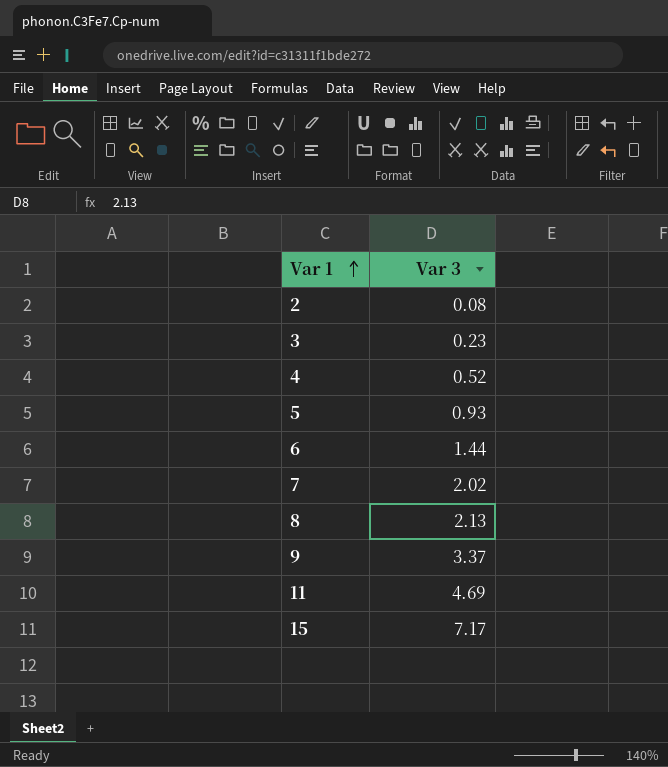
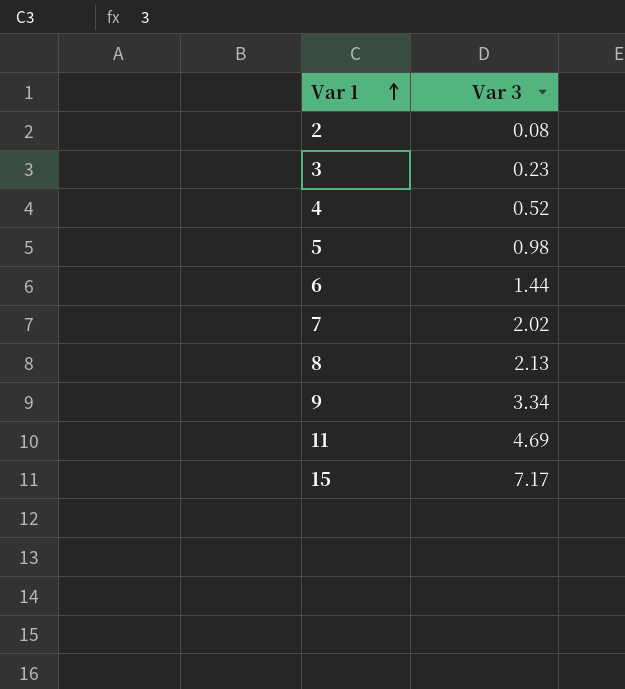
5 | Var 3: 0.93 -> 0.98
9 | Var 3: 3.37 -> 3.34

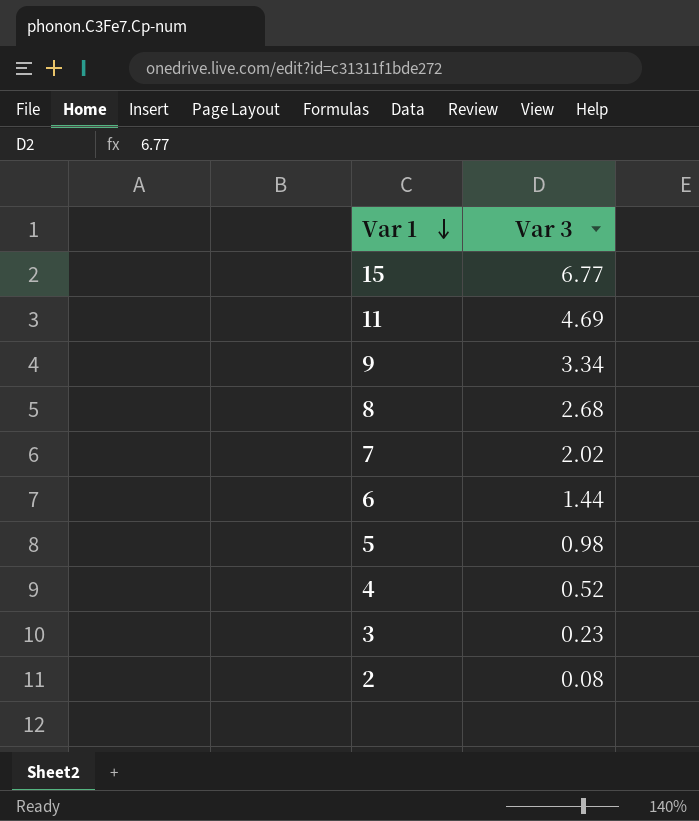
row order: Var 1 ascending -> Var 1 descending
15 | Var 3: 7.17 -> 6.77
8 | Var 3: 2.13 -> 2.68

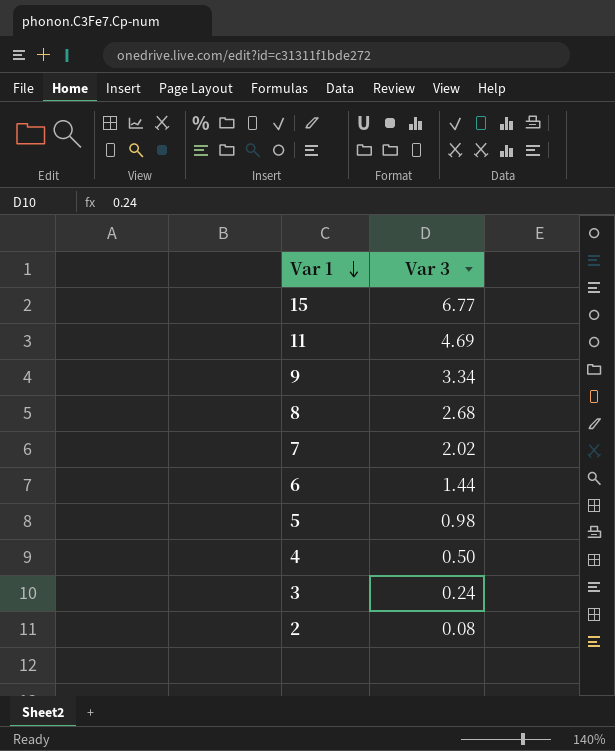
4 | Var 3: 0.52 -> 0.50
3 | Var 3: 0.23 -> 0.24

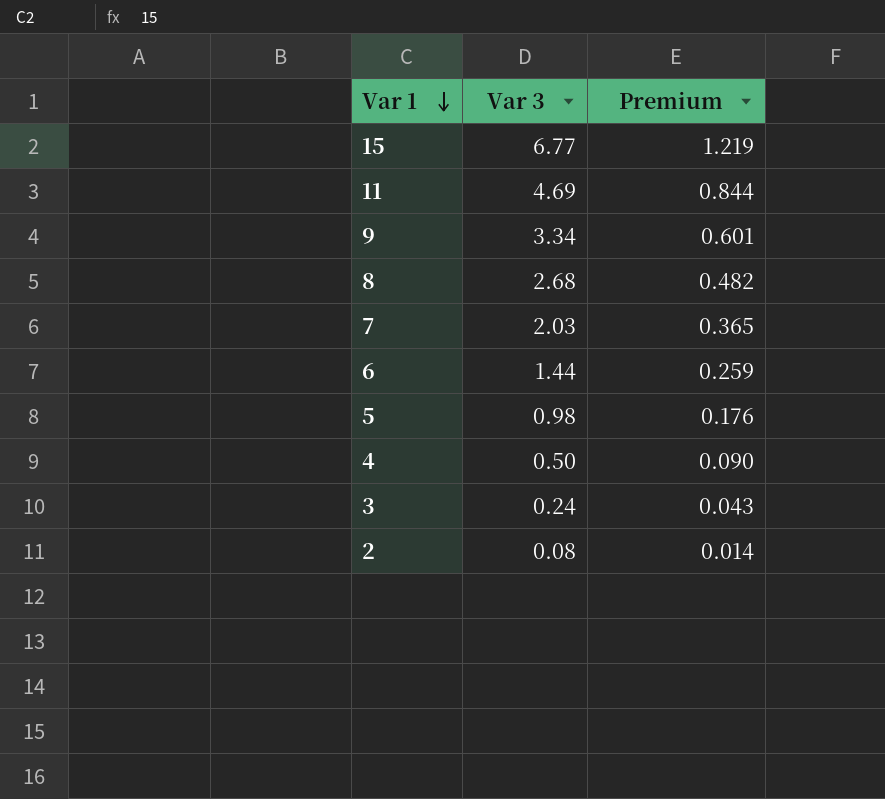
column Premium | formula: none -> [Var 3] * 0.18
7 | Var 3: 2.02 -> 2.03

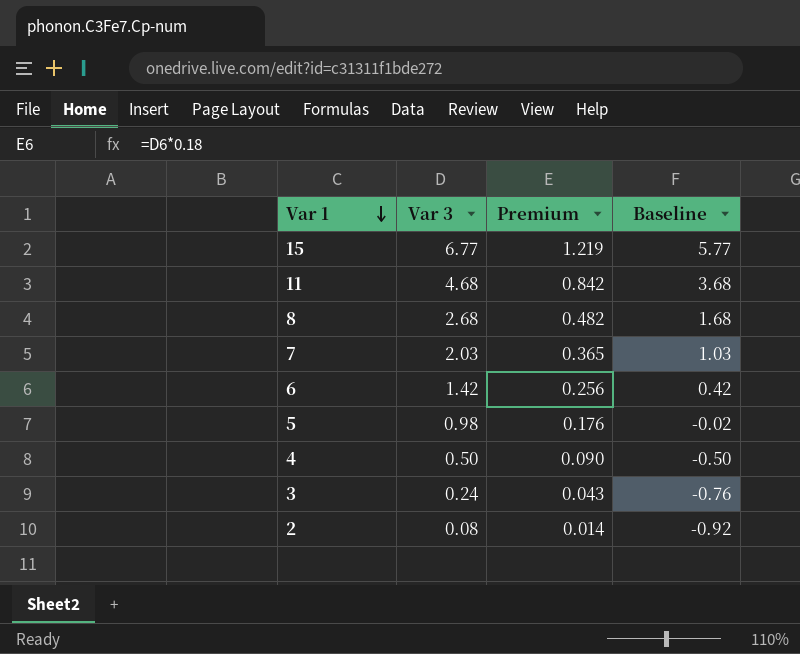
column Baseline | formula: none -> [Var 3] - 1
row 9: 3.34 | 0.601 -> none
11 | Var 3: 4.69 -> 4.68
11 | Premium: 0.844 -> 0.842
6 | Var 3: 1.44 -> 1.42
6 | Premium: 0.259 -> 0.256

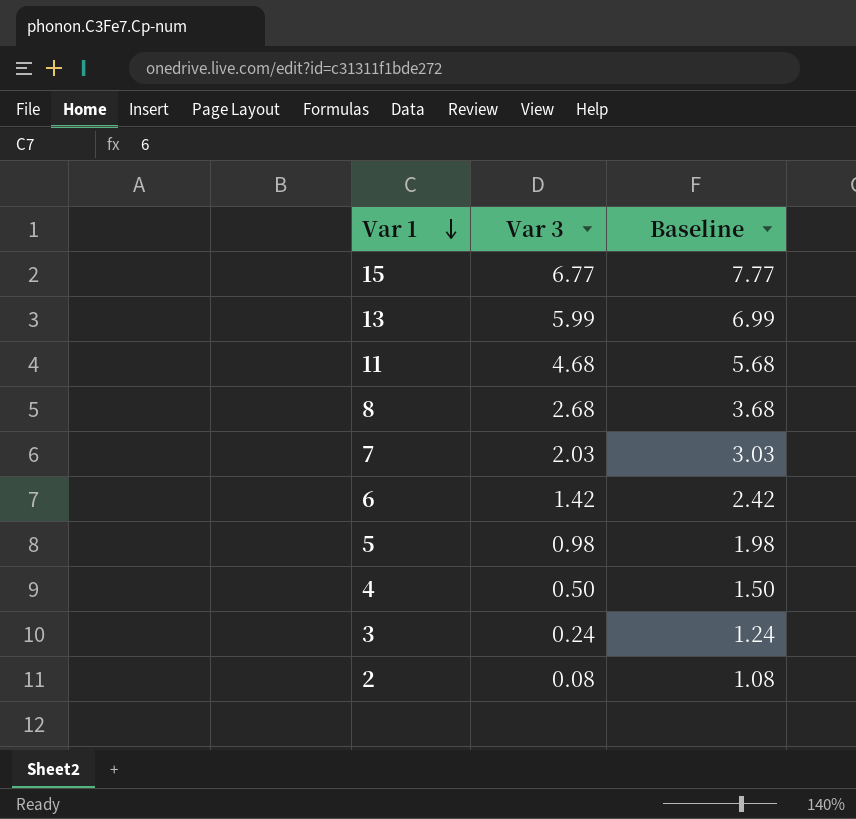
column Premium | formula: [Var 3] * 0.18 -> none
column Baseline | formula: [Var 3] - 1 -> [Var 3] + 1
row 13: none -> 5.99 | 6.99

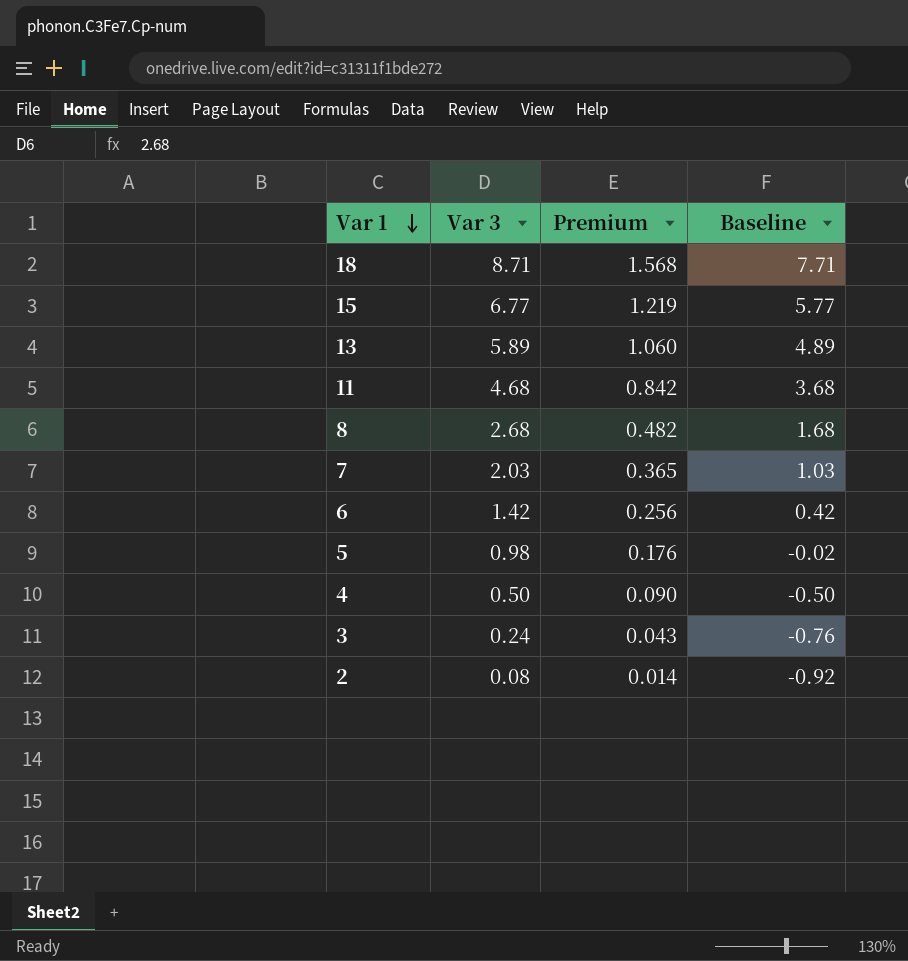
column Premium | formula: none -> [Var 3] * 0.18
column Baseline | formula: [Var 3] + 1 -> [Var 3] - 1
row 18: none -> 8.71 | 1.568 | 7.71
13 | Var 3: 5.99 -> 5.89

